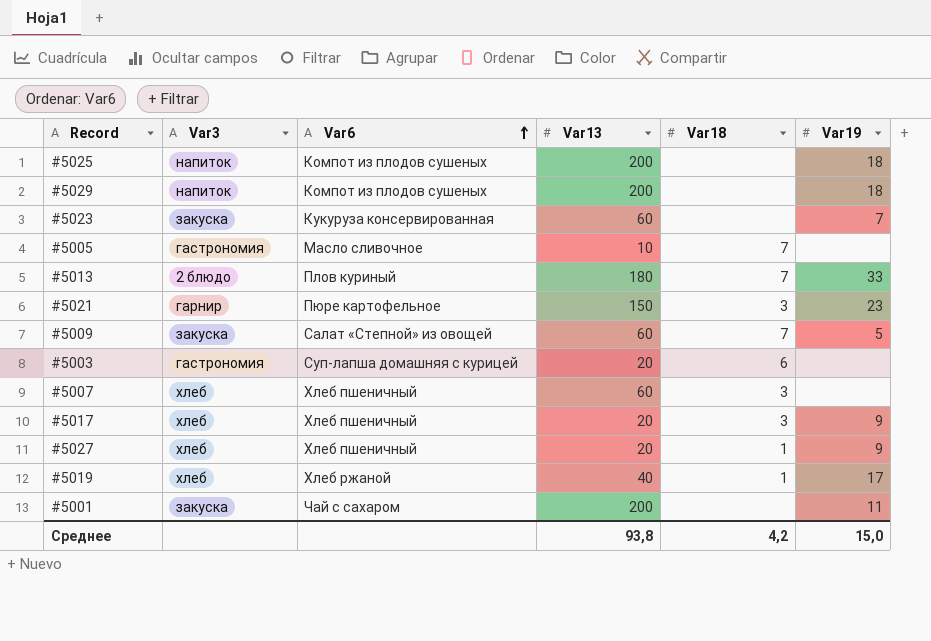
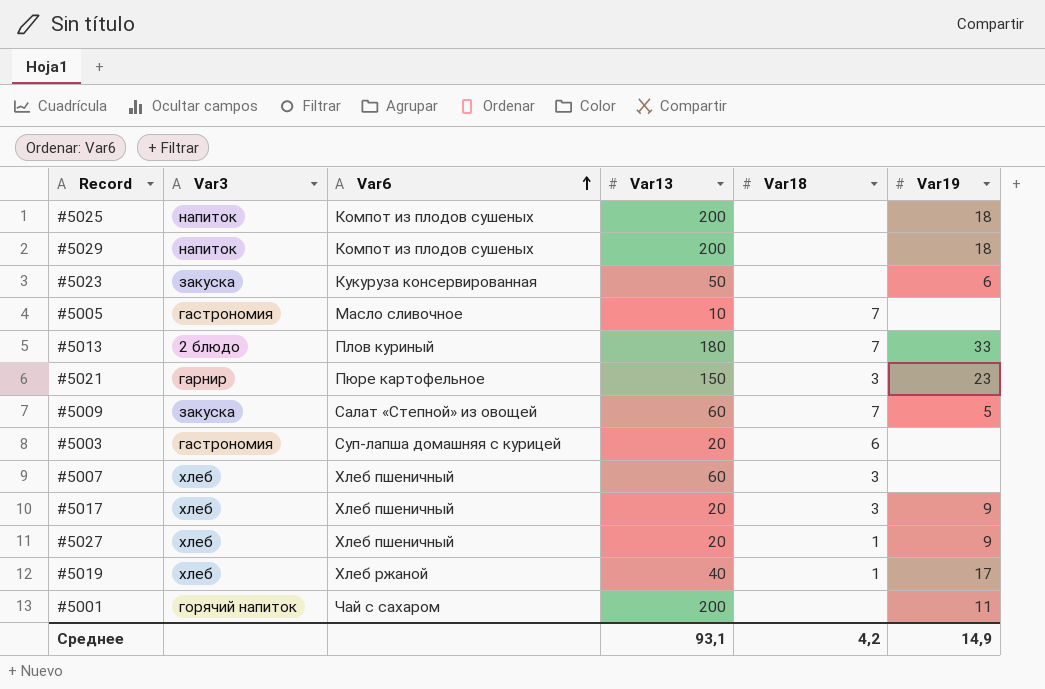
#5023 | Var13: 60 -> 50
#5023 | Var19: 7 -> 6
#5001 | Var3: закуска -> горячий напиток
Среднее | Var13: 93,8 -> 93,1
Среднее | Var19: 15,0 -> 14,9

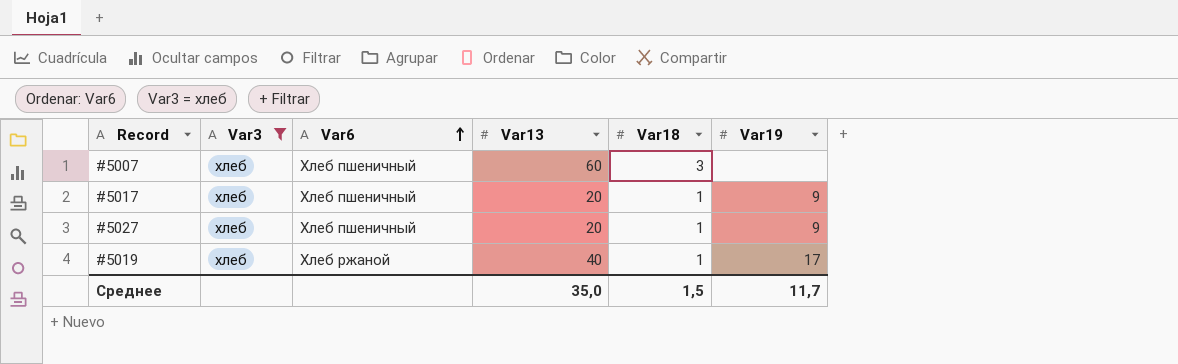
filter: none -> Var3 = хлеб
#5017 | Var18: 3 -> 1
Среднее | Var13: 93,1 -> 35,0
Среднее | Var18: 4,2 -> 1,5
Среднее | Var19: 14,9 -> 11,7

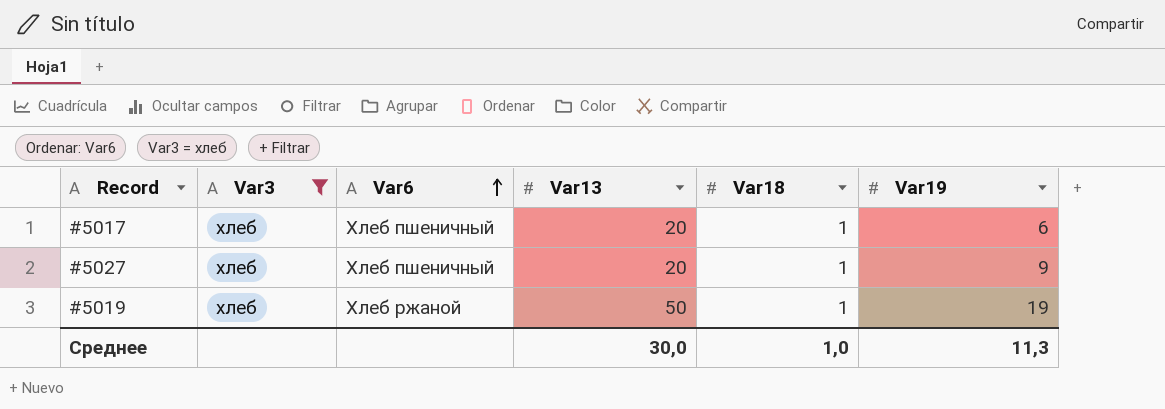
row #5007: хлеб | Хлеб пшеничный | 60 | 3 | none -> none
#5017 | Var19: 9 -> 6
#5019 | Var13: 40 -> 50
#5019 | Var19: 17 -> 19
Среднее | Var13: 35,0 -> 30,0
Среднее | Var18: 1,5 -> 1,0
Среднее | Var19: 11,7 -> 11,3

